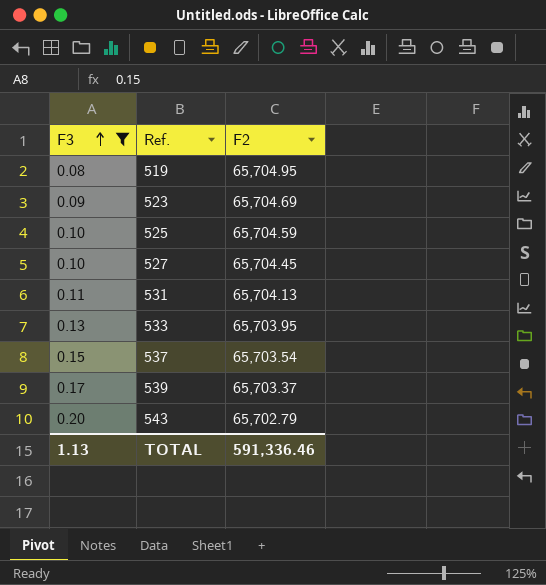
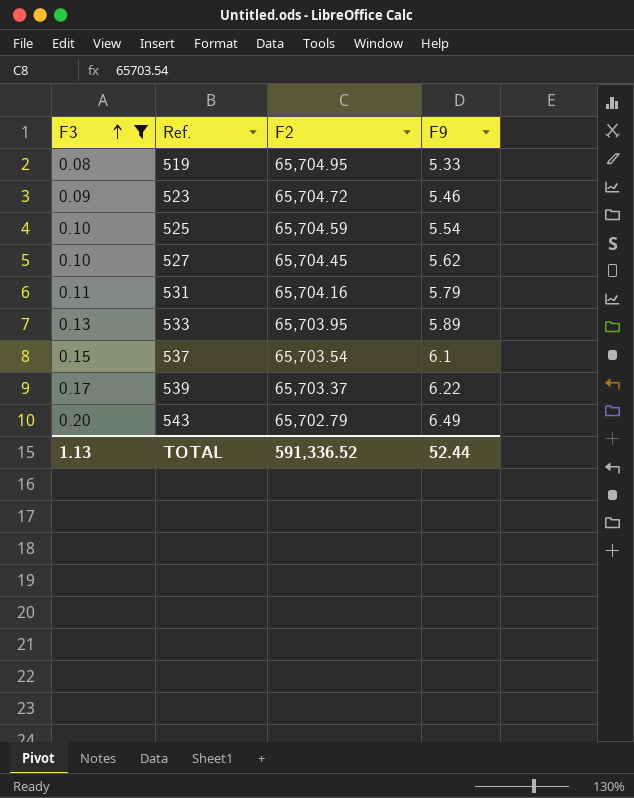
column F9 | position: none -> 4
523 | F2: 65,704.69 -> 65,704.72
531 | F2: 65,704.13 -> 65,704.16
TOTAL | F2: 591,336.46 -> 591,336.52

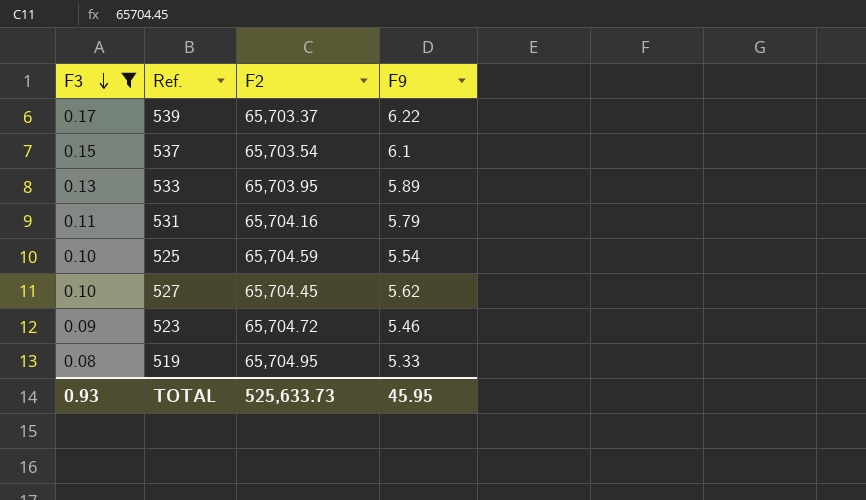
row order: F3 ascending -> F3 descending
row 543: 0.20 | 65,702.79 | 6.49 -> none
TOTAL | F3: 1.13 -> 0.93
TOTAL | F2: 591,336.52 -> 525,633.73
TOTAL | F9: 52.44 -> 45.95

